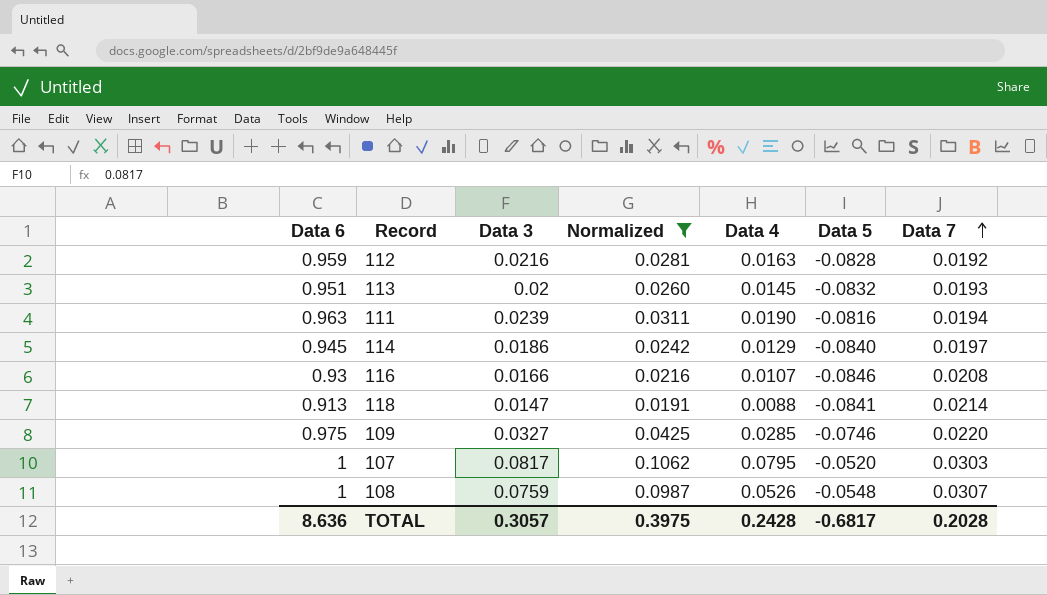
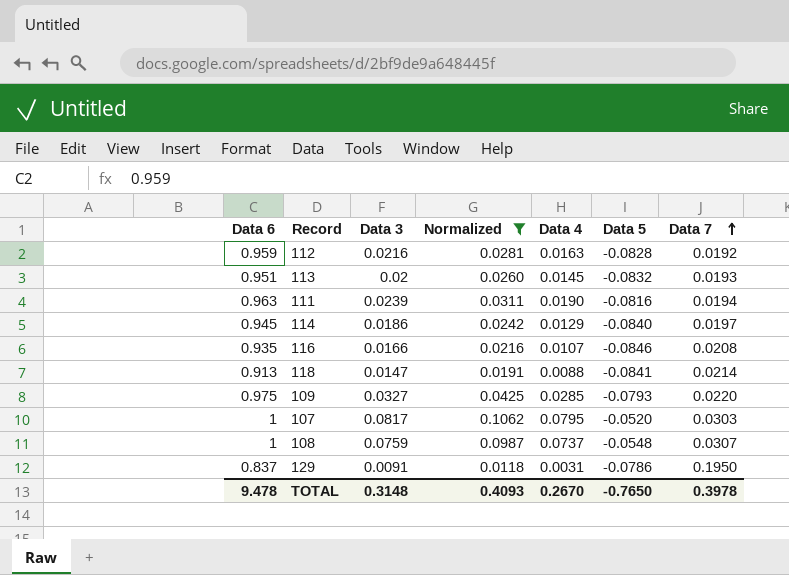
116 | Data 6: 0.93 -> 0.935
109 | Data 5: -0.0746 -> -0.0793
108 | Data 4: 0.0526 -> 0.0737
row 129: none -> 0.837 | 0.0091 | 0.0118 | 0.0031 | -0.0786 | 0.1950
TOTAL | Data 6: 8.636 -> 9.478
TOTAL | Data 3: 0.3057 -> 0.3148
TOTAL | Normalized: 0.3975 -> 0.4093
TOTAL | Data 4: 0.2428 -> 0.2670
TOTAL | Data 5: -0.6817 -> -0.7650
TOTAL | Data 7: 0.2028 -> 0.3978

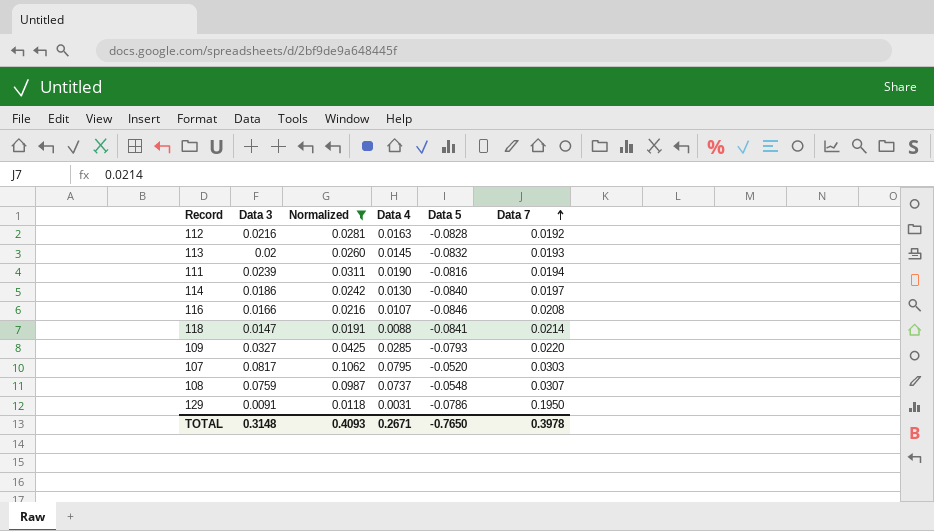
column Data 6 | position: 1 -> none
114 | Data 4: 0.0129 -> 0.0130
TOTAL | Data 4: 0.2670 -> 0.2671

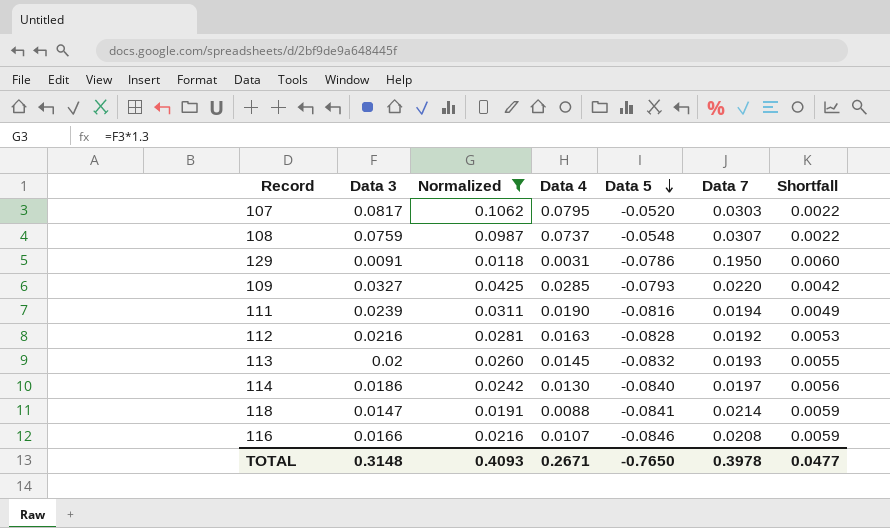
row order: Data 7 ascending -> Data 5 descending
column Shortfall | formula: none -> [Data 3] - [Data 4]

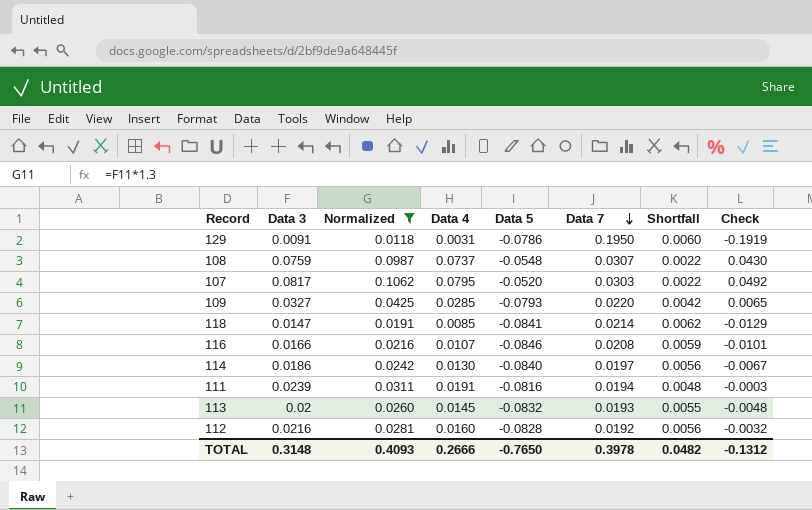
row order: Data 5 descending -> Data 7 descending
column Check | formula: none -> [Data 4] - [Data 7]
118 | Data 4: 0.0088 -> 0.0085
118 | Shortfall: 0.0059 -> 0.0062
111 | Data 4: 0.0190 -> 0.0191
111 | Shortfall: 0.0049 -> 0.0048
112 | Data 4: 0.0163 -> 0.0160
112 | Shortfall: 0.0053 -> 0.0056
TOTAL | Data 4: 0.2671 -> 0.2666
TOTAL | Shortfall: 0.0477 -> 0.0482

